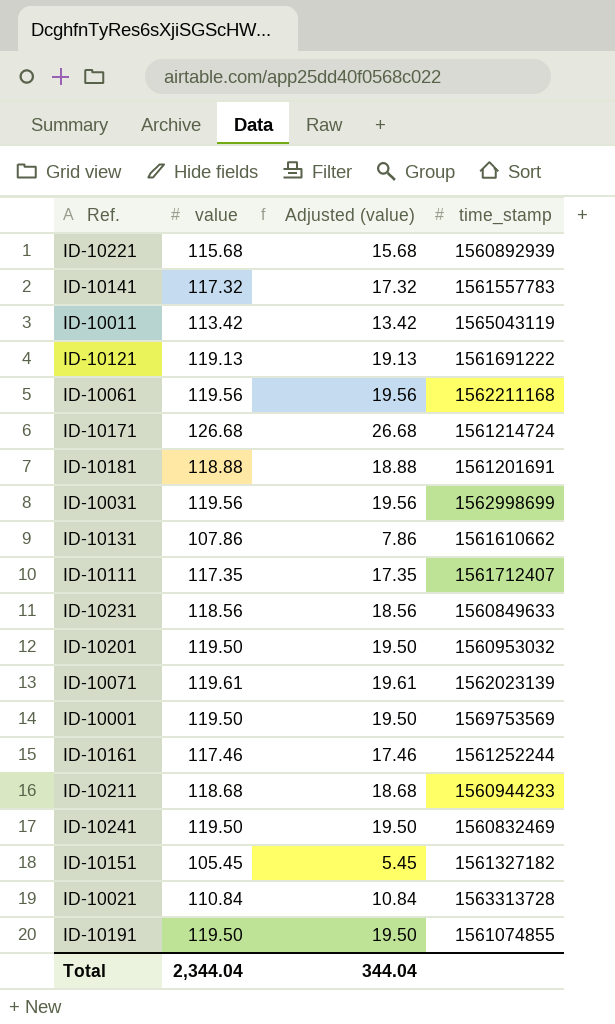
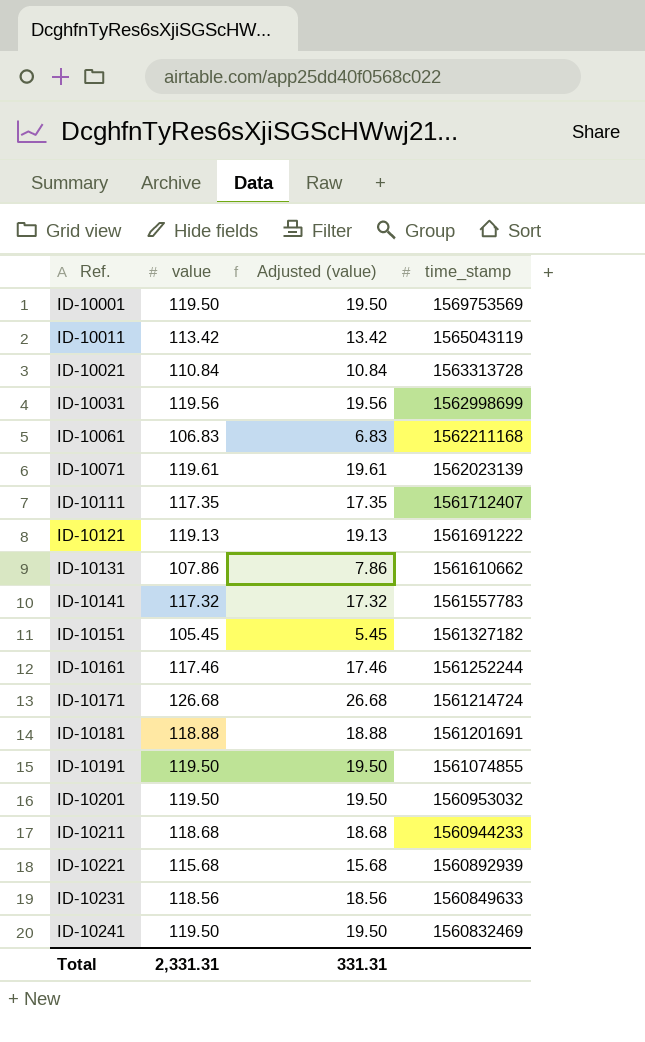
row order: none -> Ref. ascending
ID-10061 | value: 119.56 -> 106.83
ID-10061 | Adjusted (value): 19.56 -> 6.83
Total | value: 2,344.04 -> 2,331.31
Total | Adjusted (value): 344.04 -> 331.31

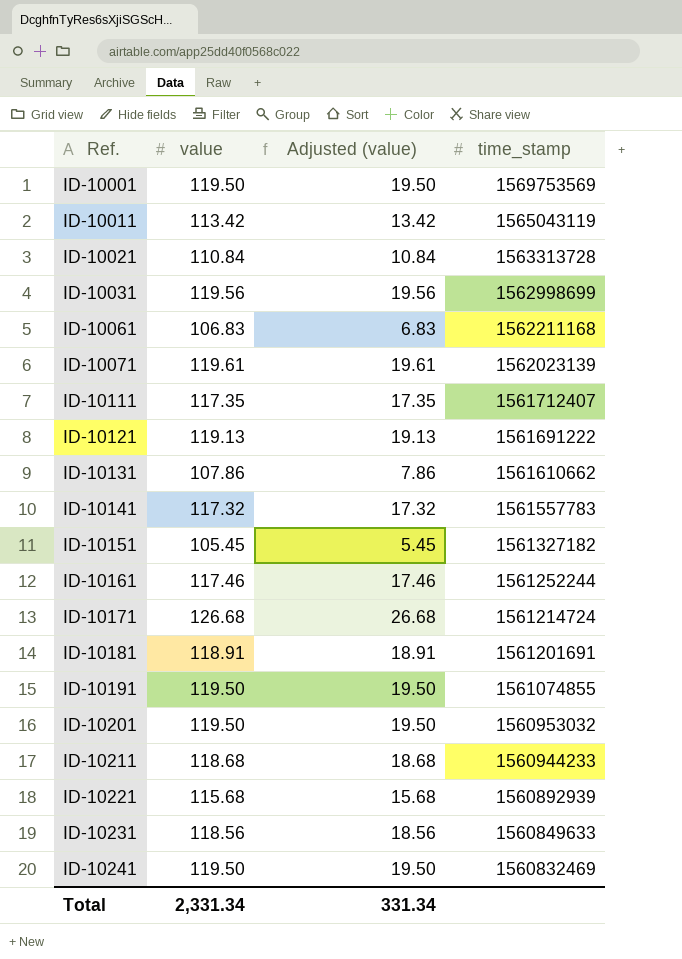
ID-10181 | value: 118.88 -> 118.91
ID-10181 | Adjusted (value): 18.88 -> 18.91
Total | value: 2,331.31 -> 2,331.34
Total | Adjusted (value): 331.31 -> 331.34

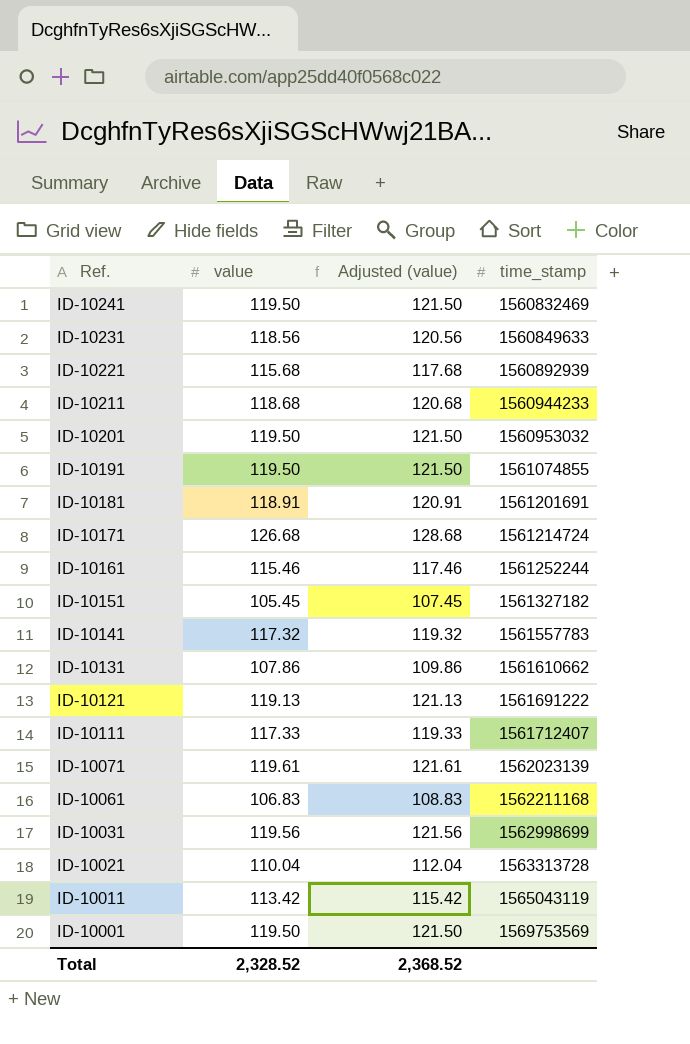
row order: Ref. ascending -> Ref. descending
column Adjusted (value) | formula: [value] - 100 -> [value] + 2
ID-10161 | value: 117.46 -> 115.46
ID-10111 | value: 117.35 -> 117.33
ID-10021 | value: 110.84 -> 110.04
Total | value: 2,331.34 -> 2,328.52
Total | Adjusted (value): 331.34 -> 2,368.52

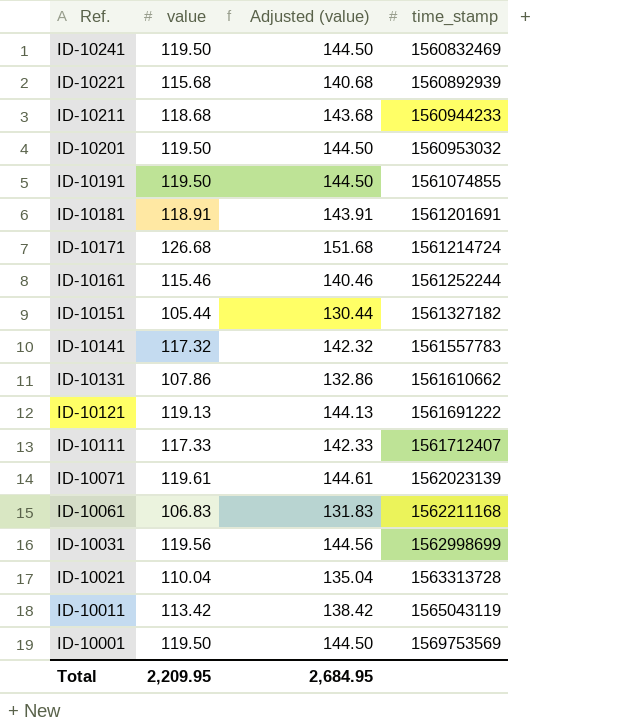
column Adjusted (value) | formula: [value] + 2 -> [value] + 25
row ID-10231: 118.56 | 120.56 | 1560849633 -> none
ID-10151 | value: 105.45 -> 105.44
Total | value: 2,328.52 -> 2,209.95
Total | Adjusted (value): 2,368.52 -> 2,684.95

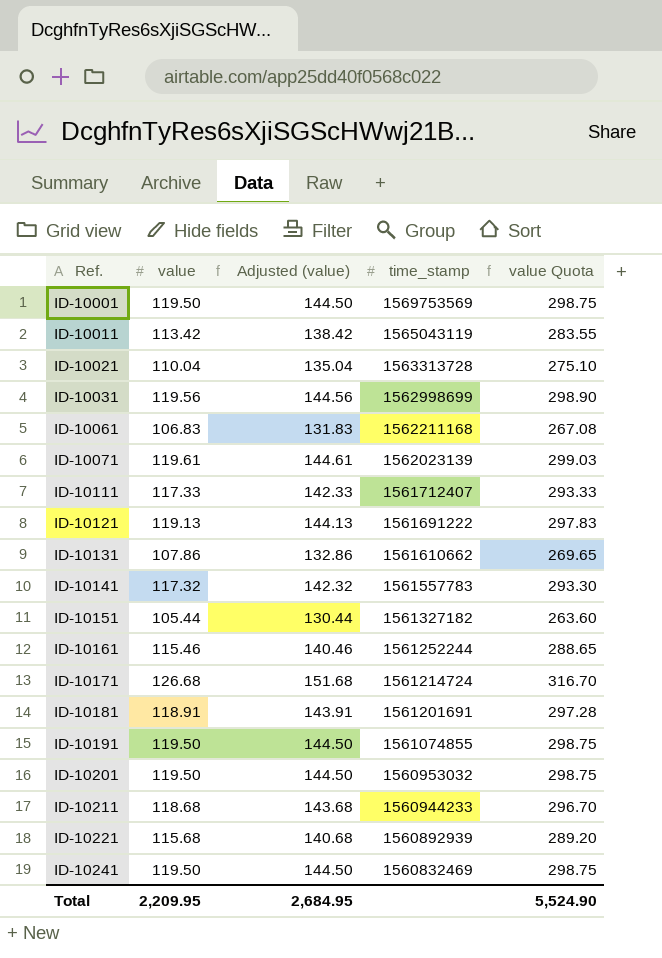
row order: Ref. descending -> Ref. ascending
column value Quota | formula: none -> [value] * 2.5

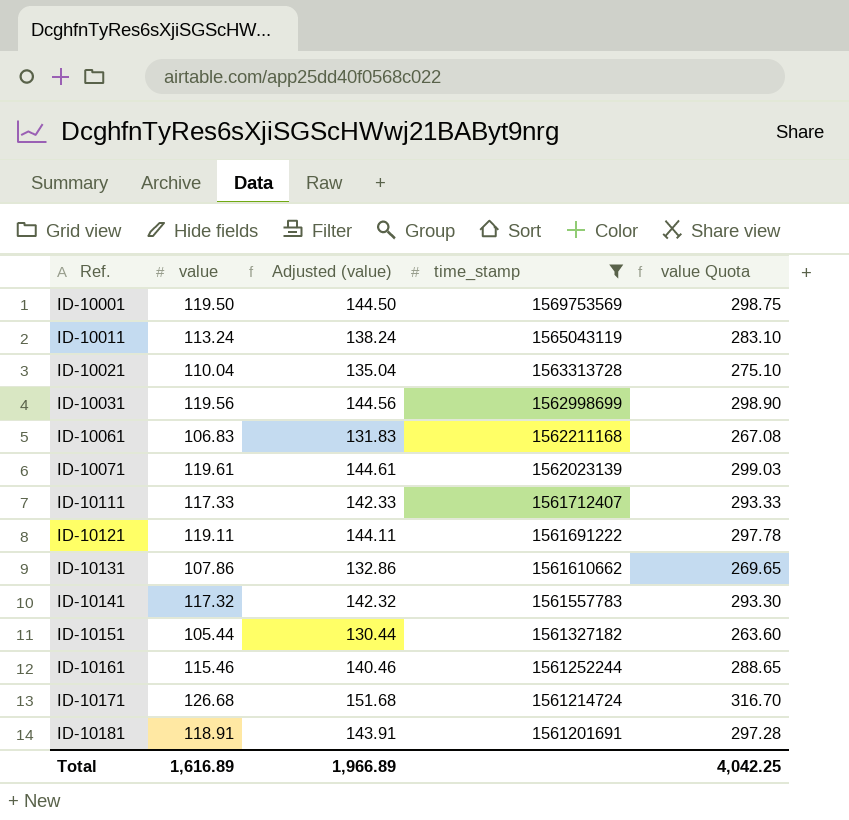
filter: none -> time_stamp >= 1561201691
ID-10011 | value: 113.42 -> 113.24
ID-10011 | Adjusted (value): 138.42 -> 138.24
ID-10011 | value Quota: 283.55 -> 283.10
ID-10121 | value: 119.13 -> 119.11
ID-10121 | Adjusted (value): 144.13 -> 144.11
ID-10121 | value Quota: 297.83 -> 297.78
Total | value: 2,209.95 -> 1,616.89
Total | Adjusted (value): 2,684.95 -> 1,966.89
Total | value Quota: 5,524.90 -> 4,042.25

